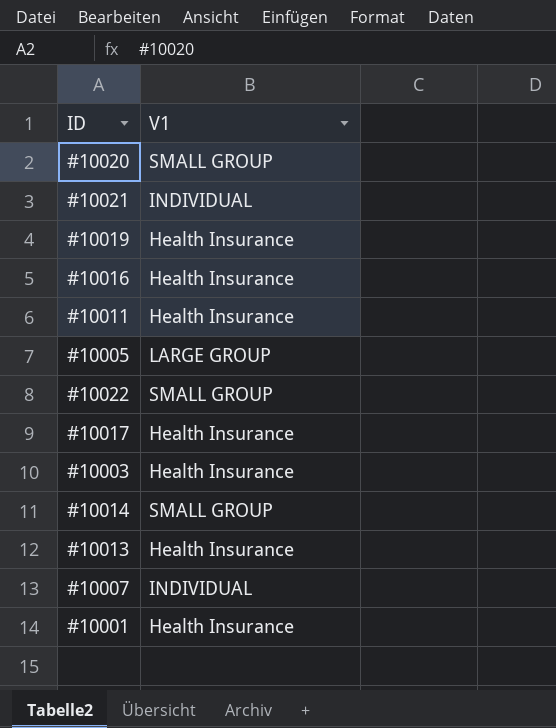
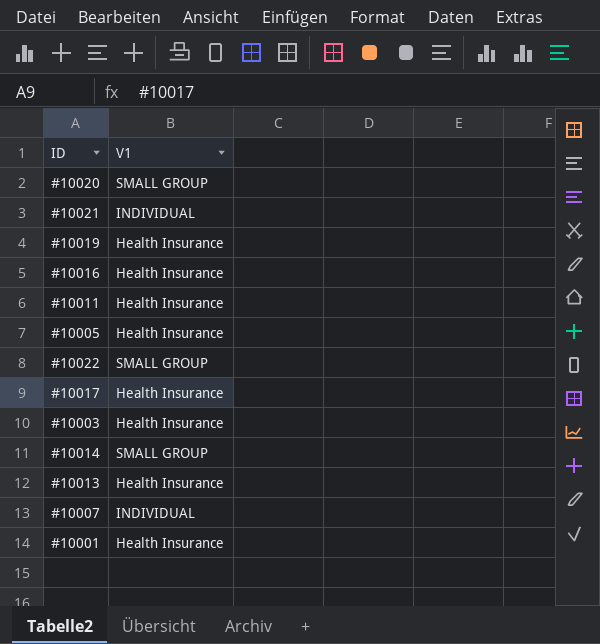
#10005 | V1: LARGE GROUP -> Health Insurance

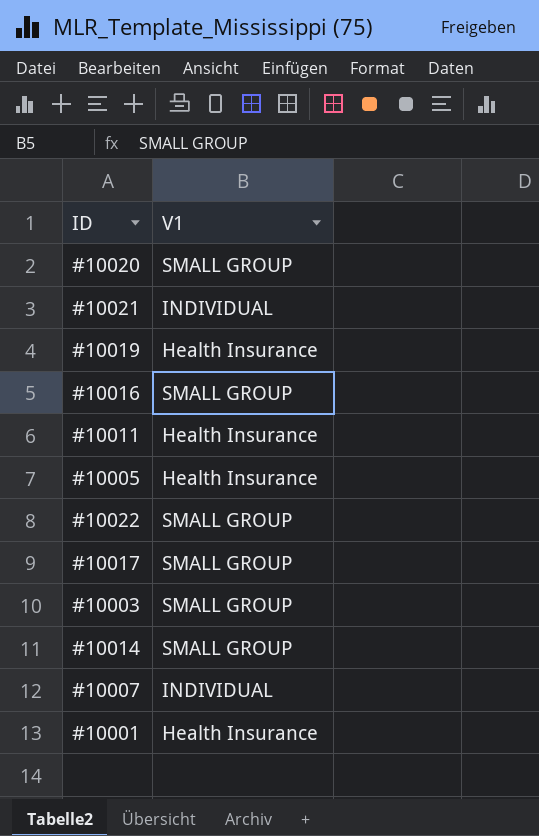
row #10013: Health Insurance -> none
#10016 | V1: Health Insurance -> SMALL GROUP
#10017 | V1: Health Insurance -> SMALL GROUP
#10003 | V1: Health Insurance -> SMALL GROUP

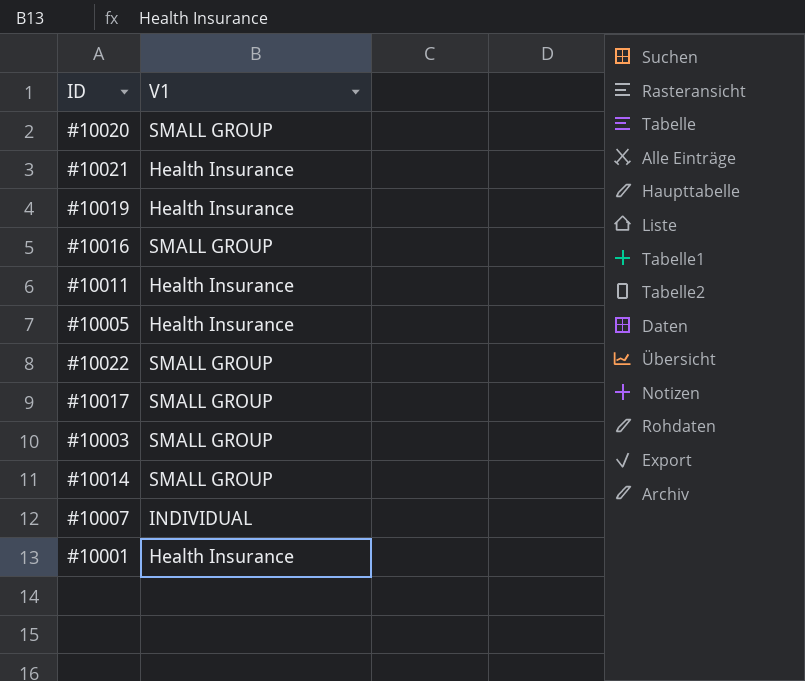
#10021 | V1: INDIVIDUAL -> Health Insurance

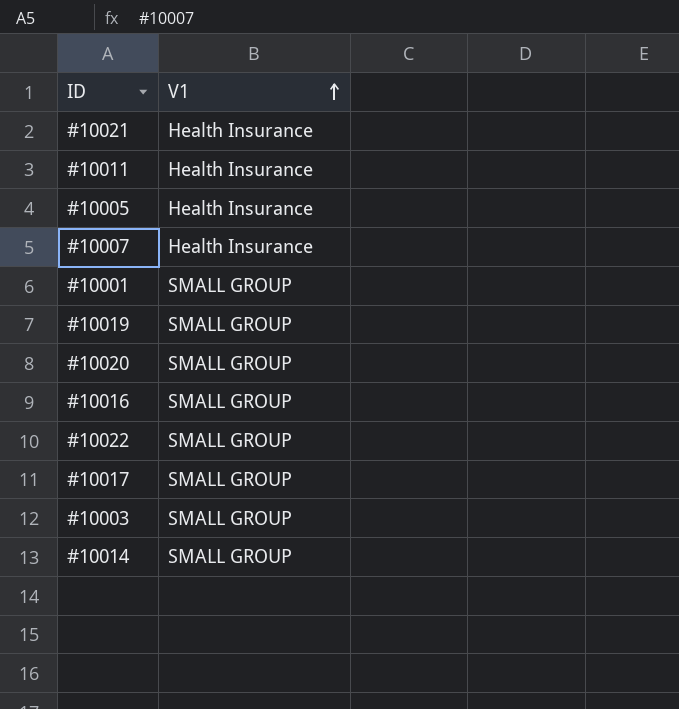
row order: none -> V1 ascending
#10007 | V1: INDIVIDUAL -> Health Insurance
#10001 | V1: Health Insurance -> SMALL GROUP
#10019 | V1: Health Insurance -> SMALL GROUP

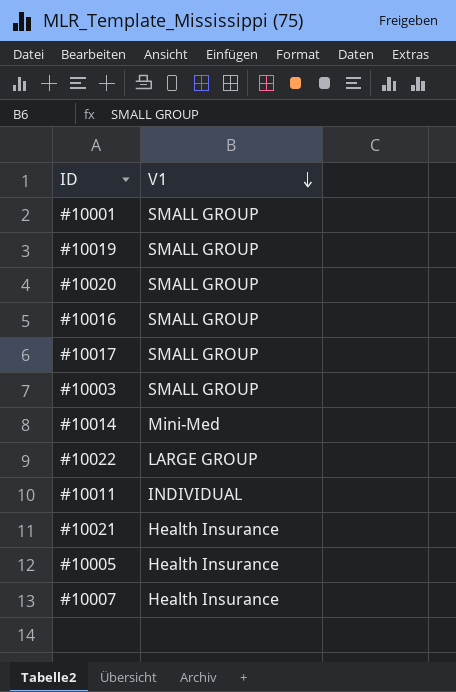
row order: V1 ascending -> V1 descending
#10014 | V1: SMALL GROUP -> Mini-Med
#10022 | V1: SMALL GROUP -> LARGE GROUP
#10011 | V1: Health Insurance -> INDIVIDUAL

